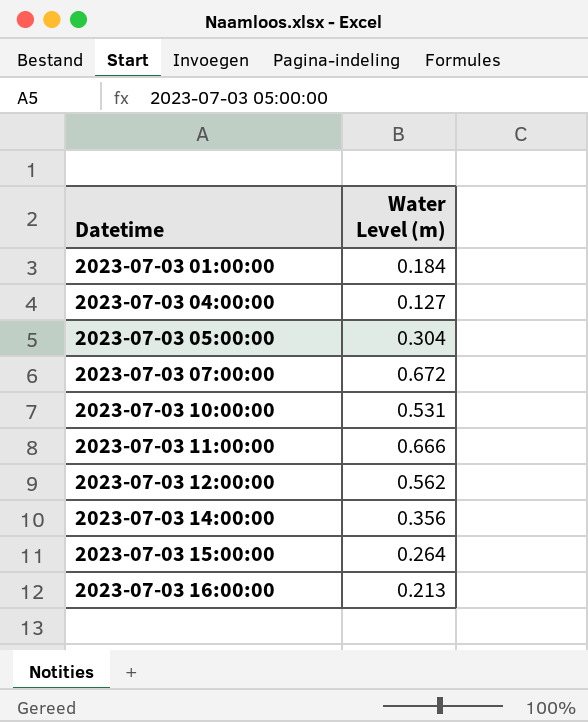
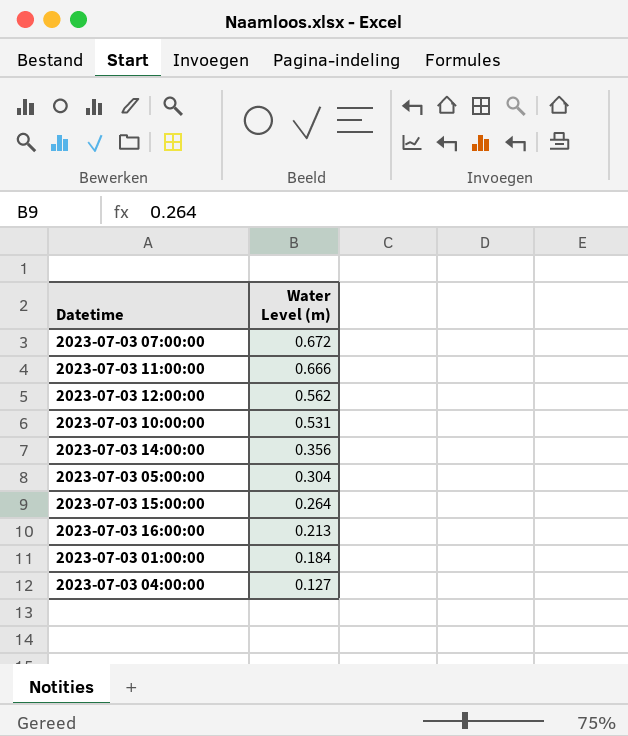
row order: Datetime ascending -> Water Level (m) descending

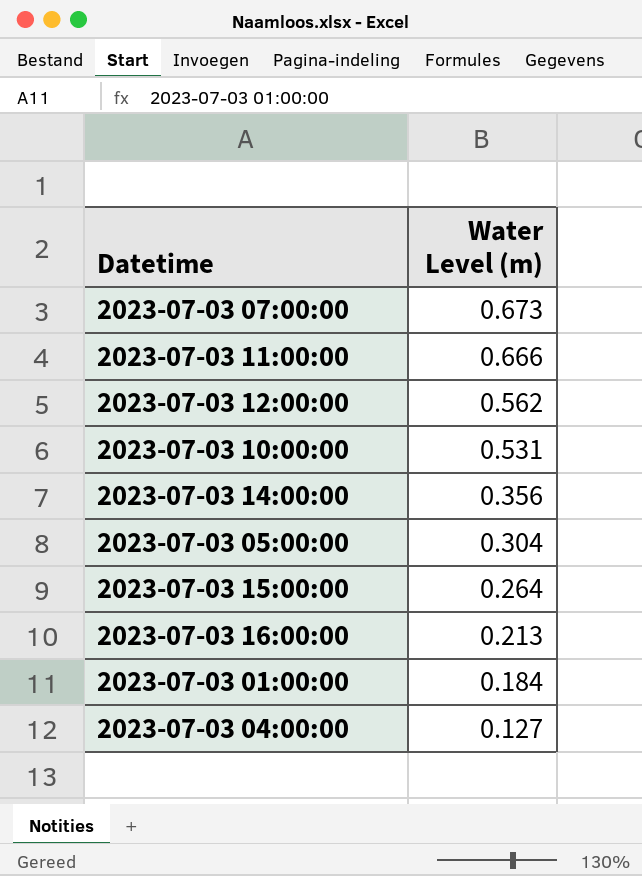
2023-07-03 07:00:00 | Water Level (m): 0.672 -> 0.673

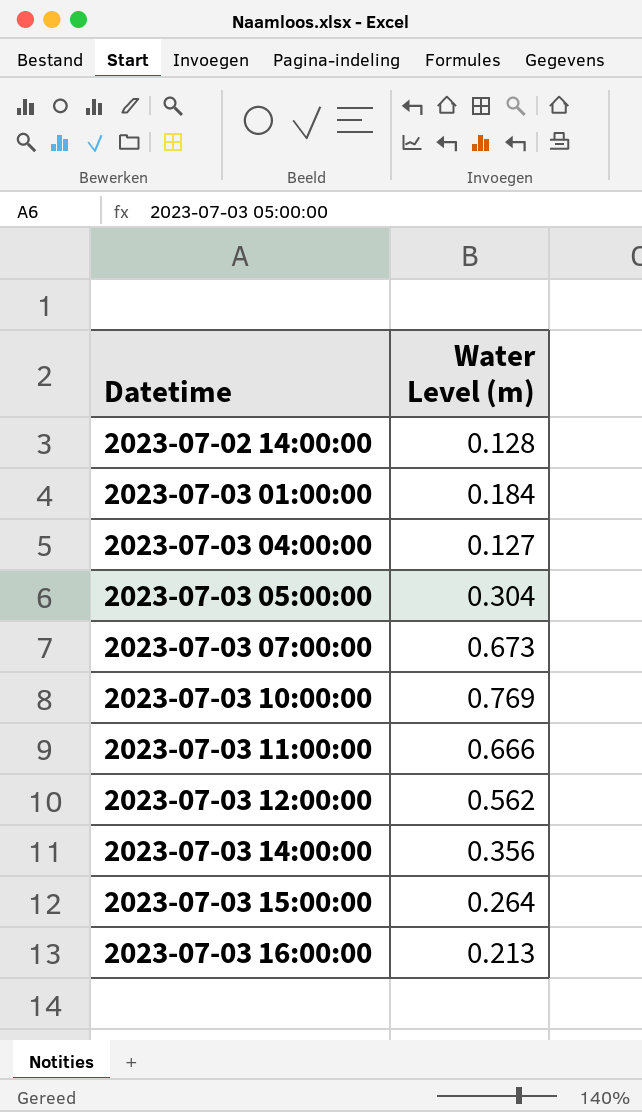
row order: Water Level (m) descending -> Datetime ascending
row 2023-07-02 14:00:00: none -> 0.128
2023-07-03 10:00:00 | Water Level (m): 0.531 -> 0.769

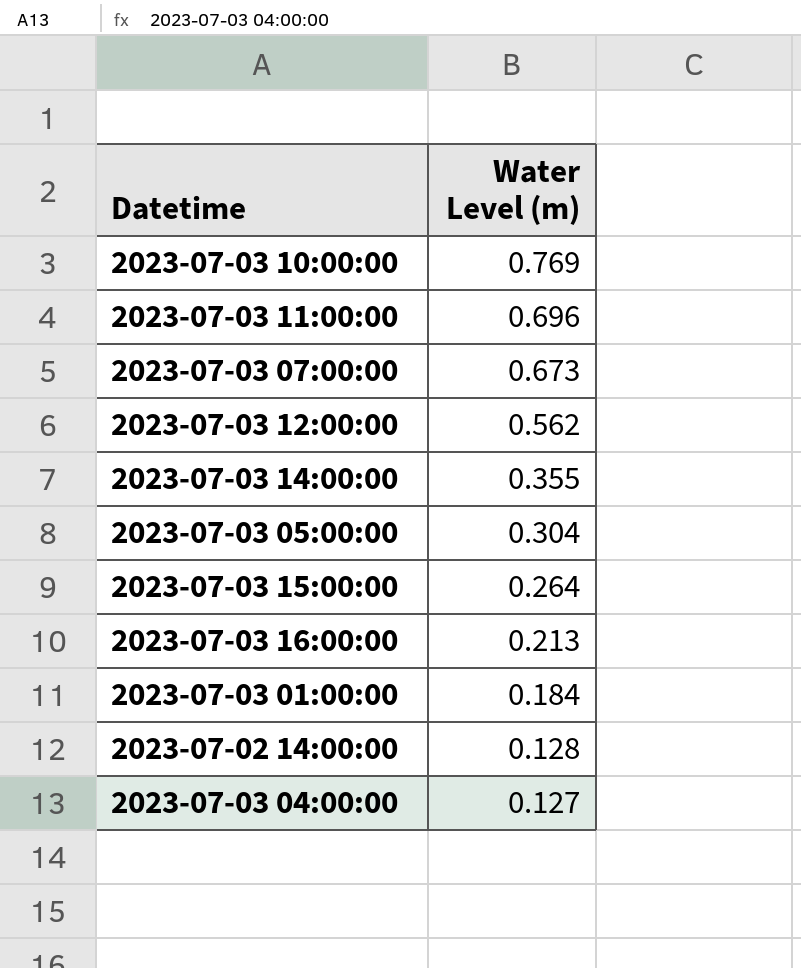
row order: Datetime ascending -> Water Level (m) descending
2023-07-03 11:00:00 | Water Level (m): 0.666 -> 0.696
2023-07-03 14:00:00 | Water Level (m): 0.356 -> 0.355

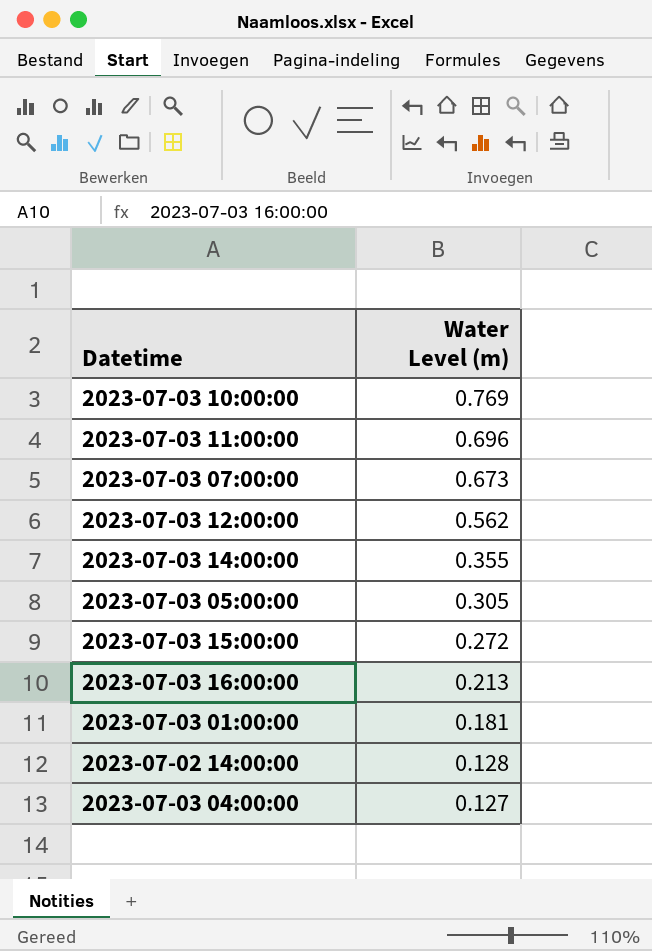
2023-07-03 05:00:00 | Water Level (m): 0.304 -> 0.305
2023-07-03 15:00:00 | Water Level (m): 0.264 -> 0.272
2023-07-03 01:00:00 | Water Level (m): 0.184 -> 0.181

